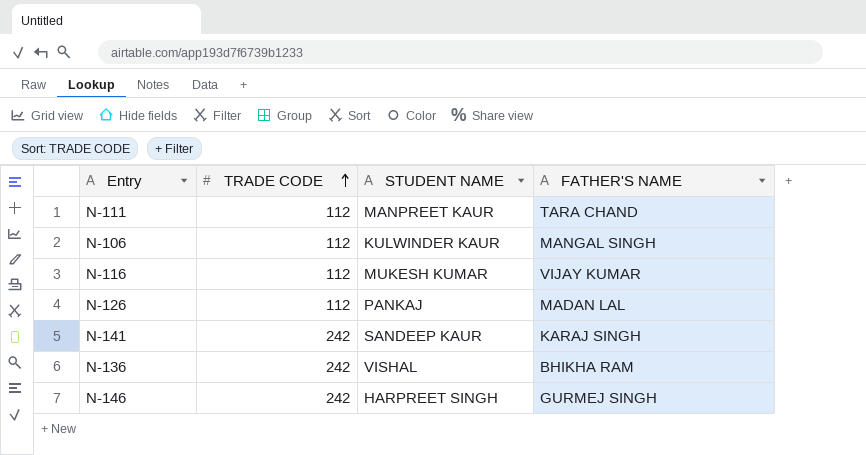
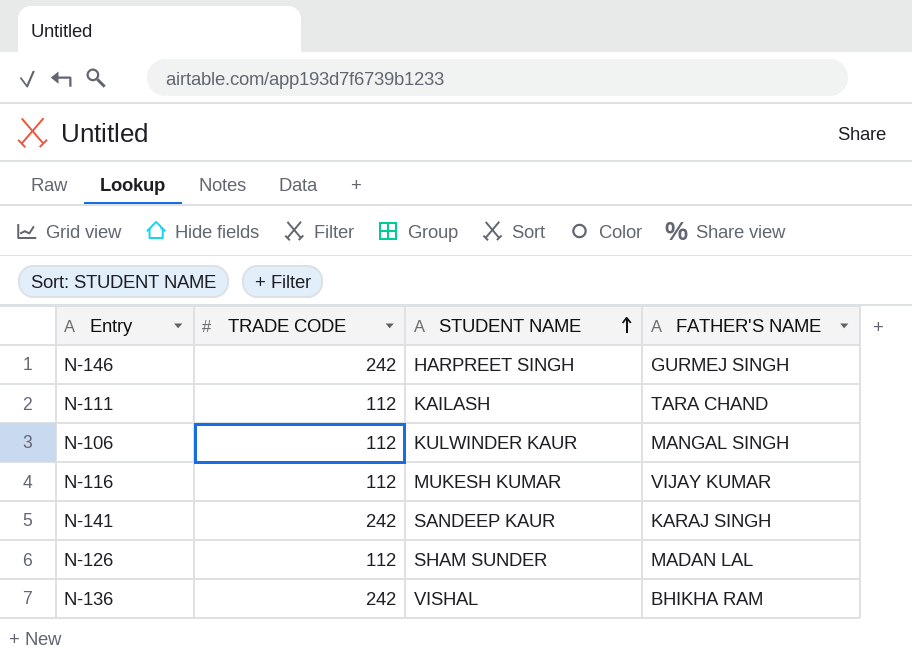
row order: TRADE CODE ascending -> STUDENT NAME ascending
N-111 | STUDENT NAME: MANPREET KAUR -> KAILASH
N-126 | STUDENT NAME: PANKAJ -> SHAM SUNDER

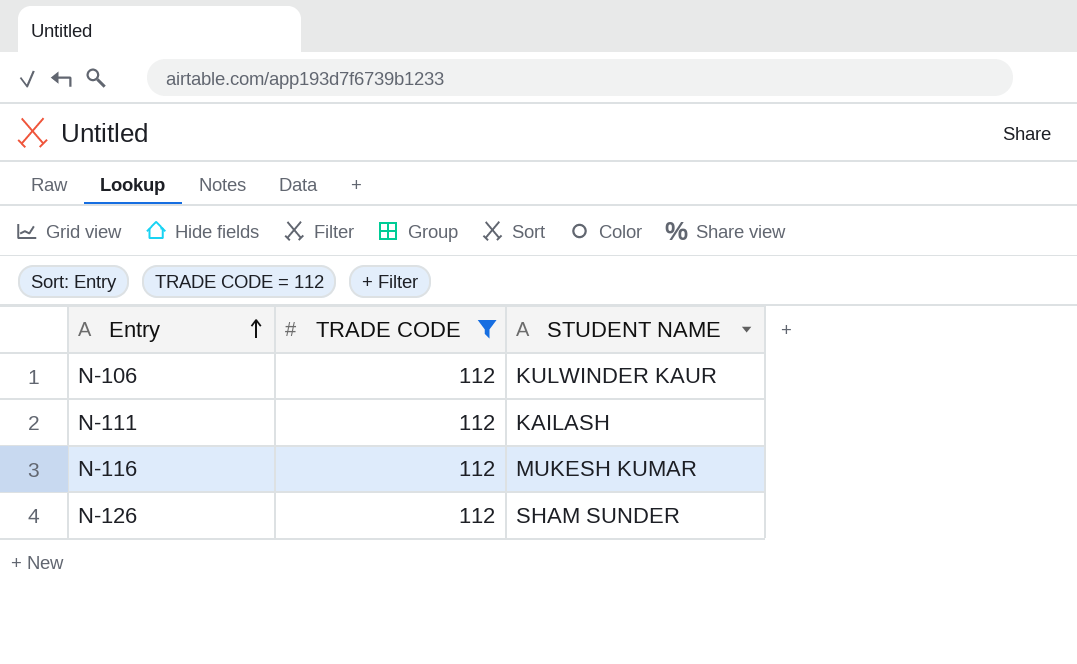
filter: none -> TRADE CODE = 112
row order: STUDENT NAME ascending -> Entry ascending
column FATHER'S NAME | position: 4 -> none

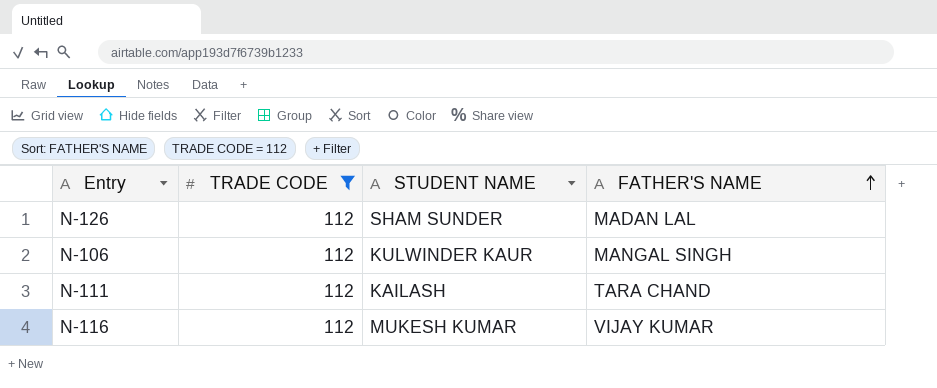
row order: Entry ascending -> FATHER'S NAME ascending
column FATHER'S NAME | position: none -> 4

